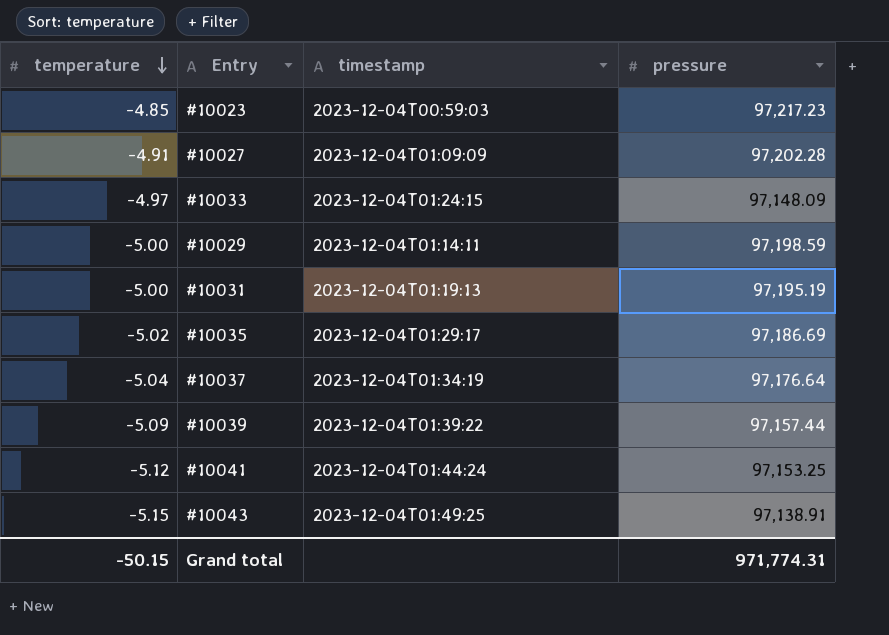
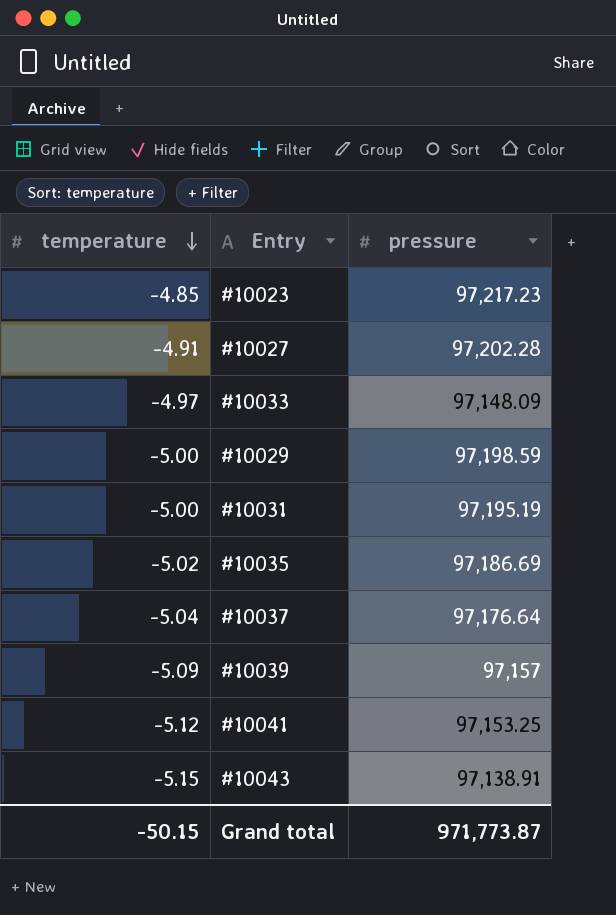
column timestamp | position: 3 -> none
#10039 | pressure: 97,157.44 -> 97,157
Grand total | pressure: 971,774.31 -> 971,773.87

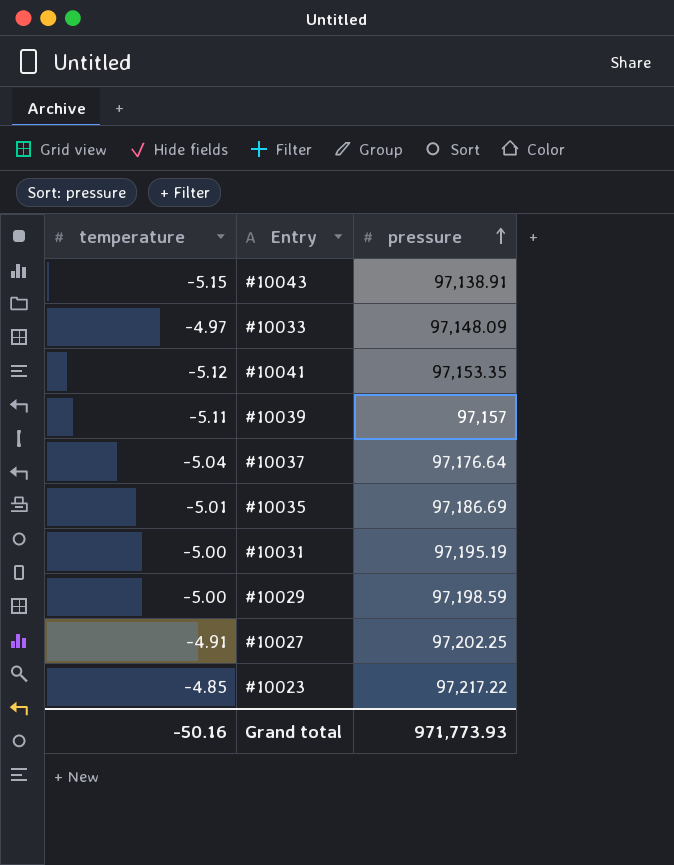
row order: temperature descending -> pressure ascending
#10041 | pressure: 97,153.25 -> 97,153.35
#10039 | temperature: -5.09 -> -5.11
#10035 | temperature: -5.02 -> -5.01
#10027 | pressure: 97,202.28 -> 97,202.25
#10023 | pressure: 97,217.23 -> 97,217.22
Grand total | temperature: -50.15 -> -50.16
Grand total | pressure: 971,773.87 -> 971,773.93

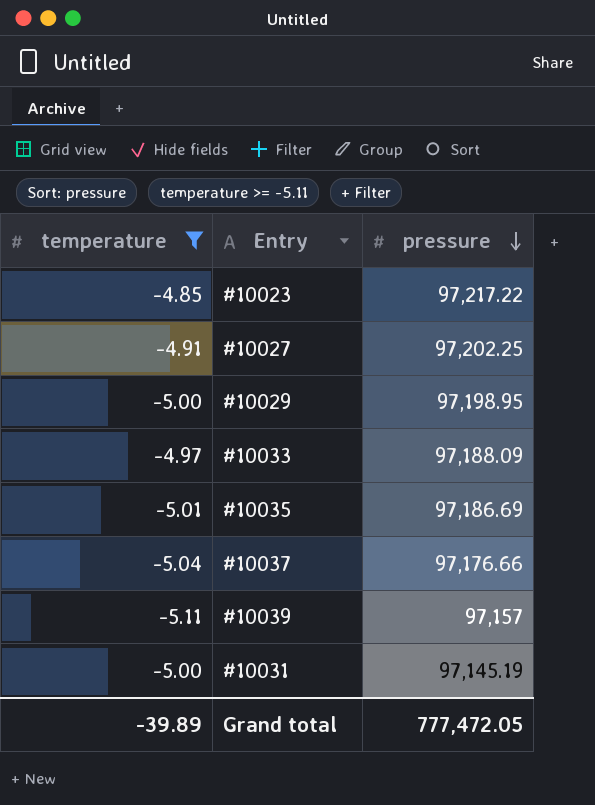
filter: none -> temperature >= -5.11
row order: pressure ascending -> pressure descending
#10029 | pressure: 97,198.59 -> 97,198.95
#10033 | pressure: 97,148.09 -> 97,188.09
#10037 | pressure: 97,176.64 -> 97,176.66
#10031 | pressure: 97,195.19 -> 97,145.19
Grand total | temperature: -50.16 -> -39.89
Grand total | pressure: 971,773.93 -> 777,472.05

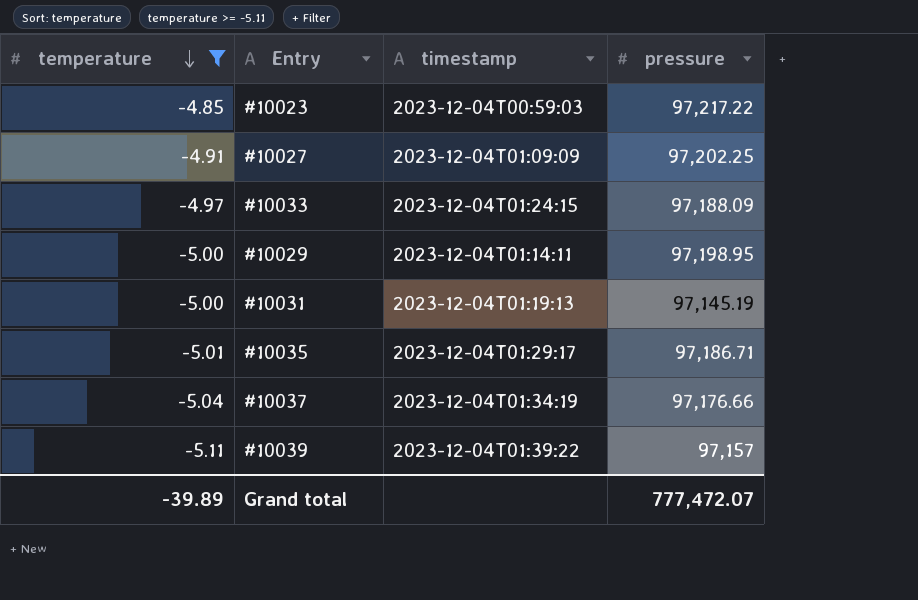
row order: pressure descending -> temperature descending
column timestamp | position: none -> 3
#10035 | pressure: 97,186.69 -> 97,186.71
Grand total | pressure: 777,472.05 -> 777,472.07

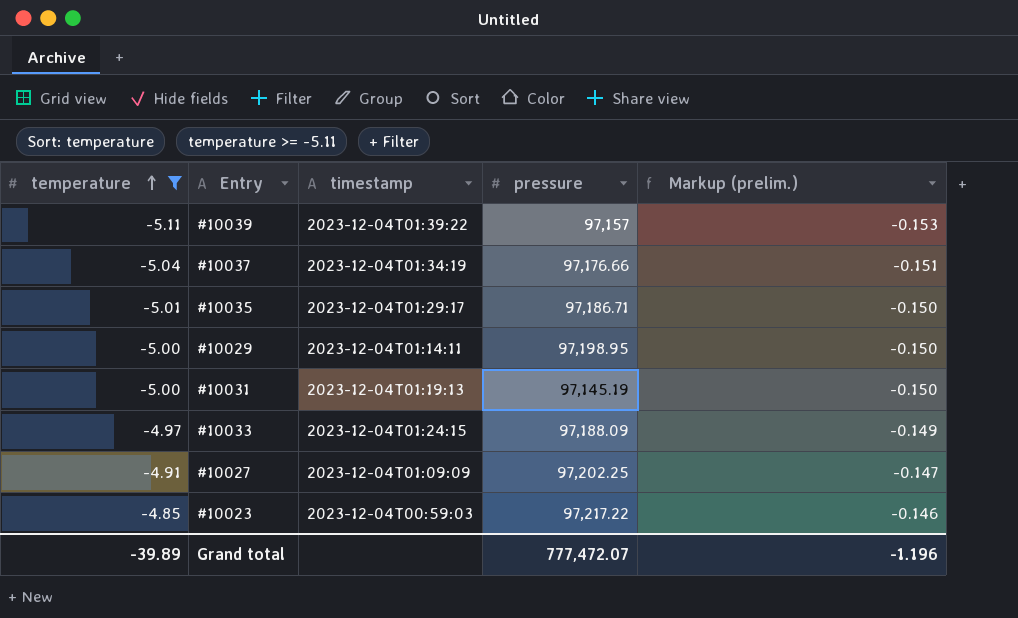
row order: temperature descending -> temperature ascending
column Markup (prelim.) | formula: none -> [temperature] * 0.03

